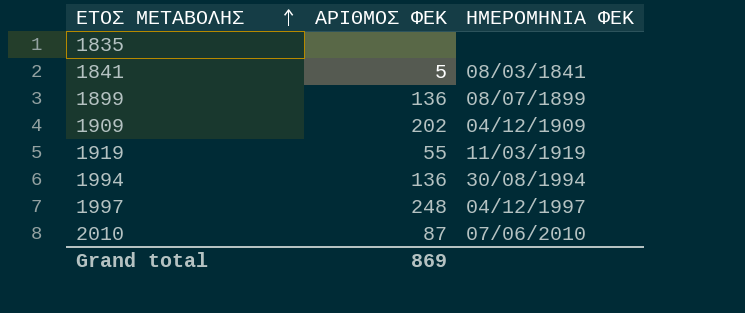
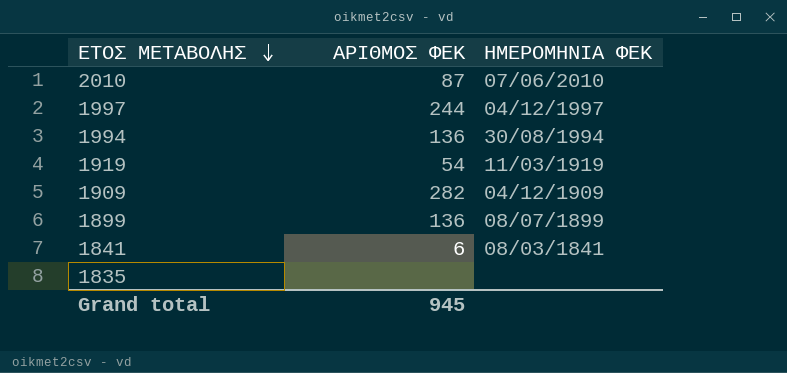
row order: ΕΤΟΣ ΜΕΤΑΒΟΛΗΣ ascending -> ΕΤΟΣ ΜΕΤΑΒΟΛΗΣ descending
1997 | ΑΡΙΘΜΟΣ ΦΕΚ: 248 -> 244
1919 | ΑΡΙΘΜΟΣ ΦΕΚ: 55 -> 54
1909 | ΑΡΙΘΜΟΣ ΦΕΚ: 202 -> 282
1841 | ΑΡΙΘΜΟΣ ΦΕΚ: 5 -> 6
Grand total | ΑΡΙΘΜΟΣ ΦΕΚ: 869 -> 945

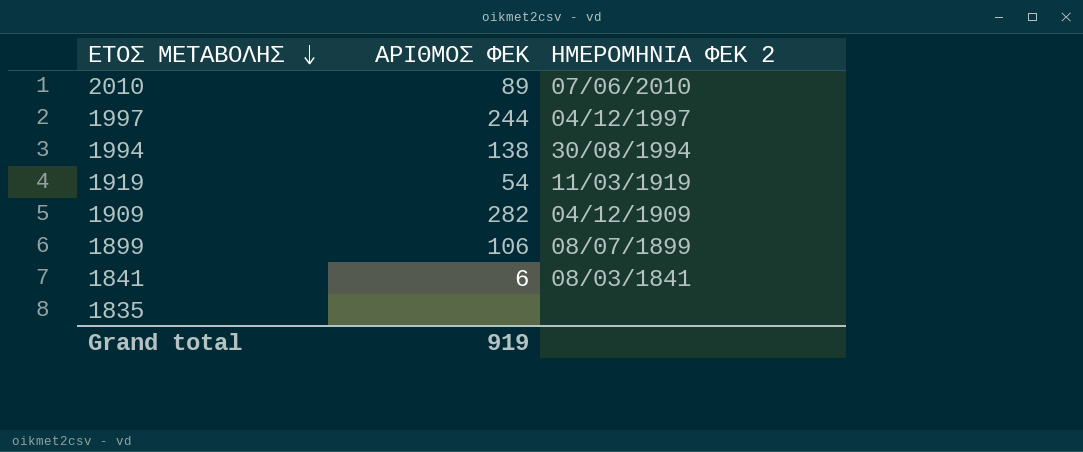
column name: ΗΜΕΡΟΜΗΝΙΑ ΦΕΚ -> ΗΜΕΡΟΜΗΝΙΑ ΦΕΚ 2
2010 | ΑΡΙΘΜΟΣ ΦΕΚ: 87 -> 89
1994 | ΑΡΙΘΜΟΣ ΦΕΚ: 136 -> 138
1899 | ΑΡΙΘΜΟΣ ΦΕΚ: 136 -> 106
Grand total | ΑΡΙΘΜΟΣ ΦΕΚ: 945 -> 919

